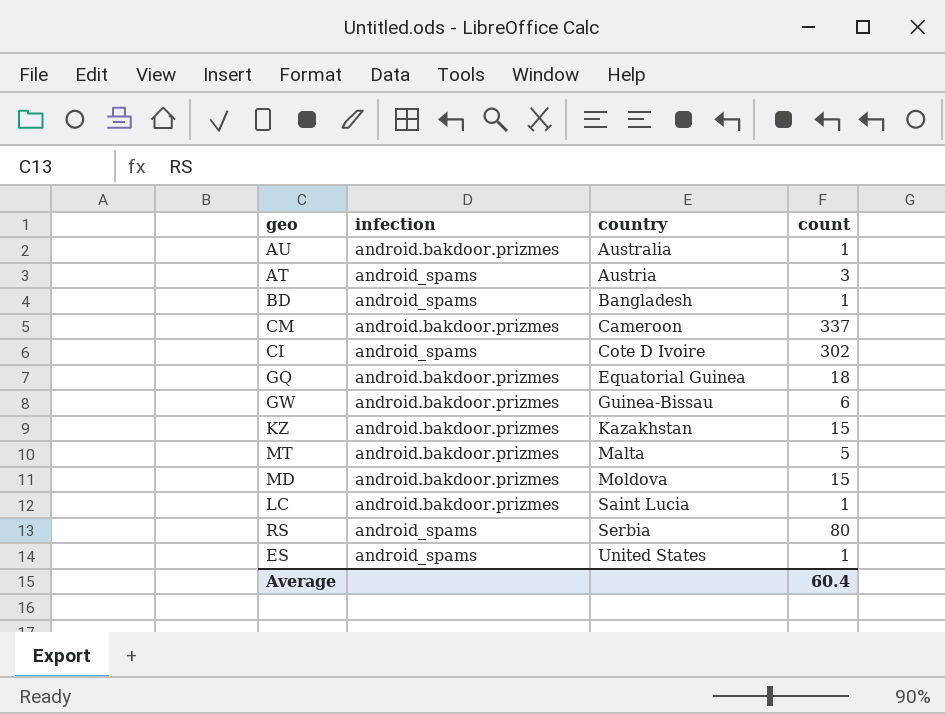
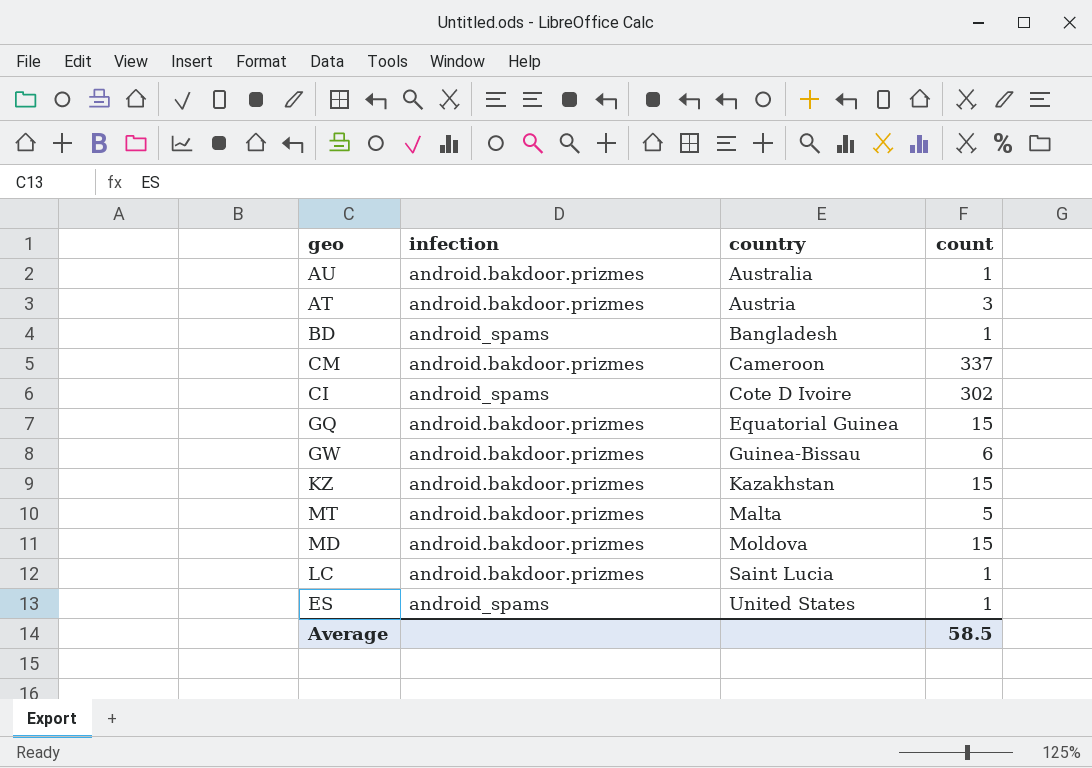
row RS: android_spams | Serbia | 80 -> none
AT | infection: android_spams -> android.bakdoor.prizmes
GQ | count: 18 -> 15
Average | count: 60.4 -> 58.5

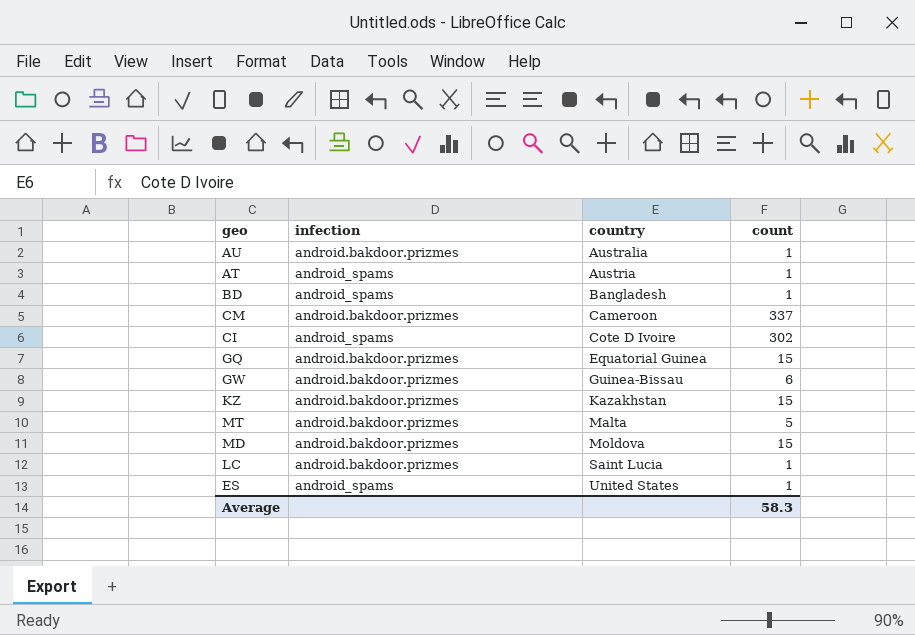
AT | infection: android.bakdoor.prizmes -> android_spams
AT | count: 3 -> 1
Average | count: 58.5 -> 58.3

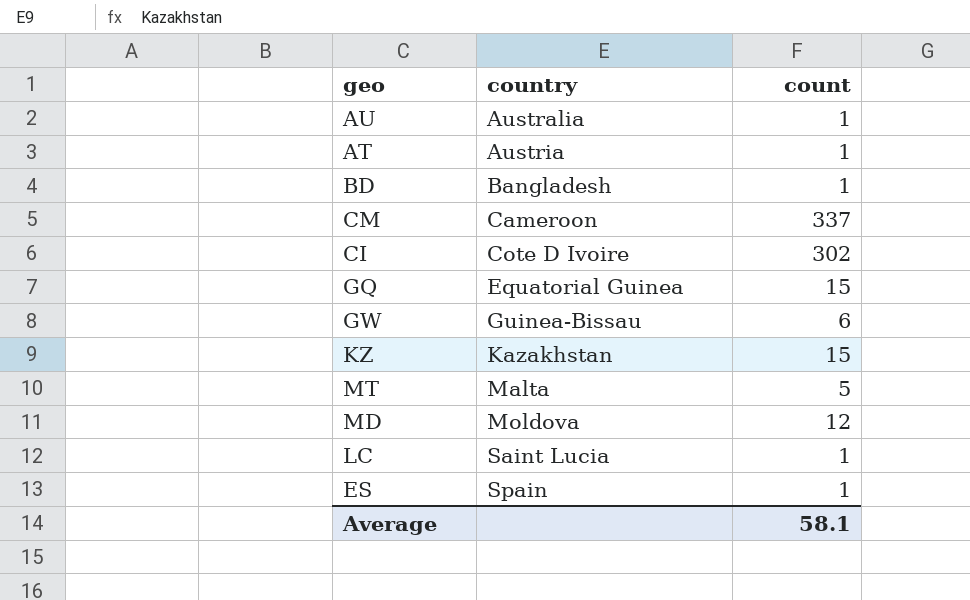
column infection | position: 2 -> none
MD | count: 15 -> 12
ES | country: United States -> Spain
Average | count: 58.3 -> 58.1

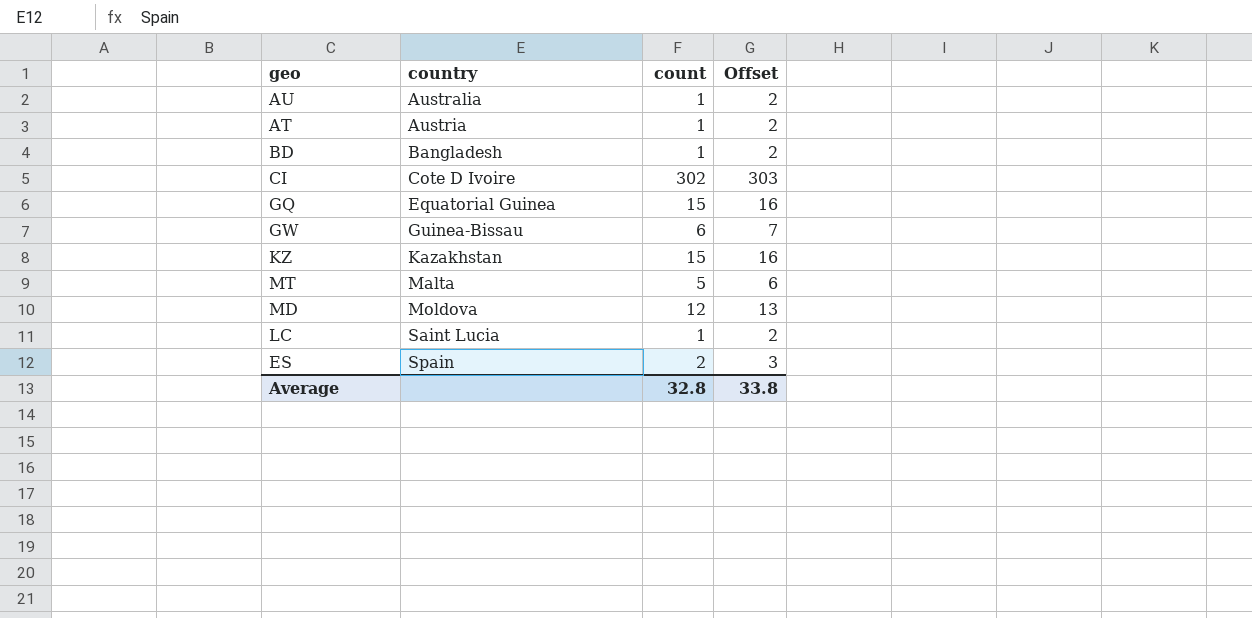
column Offset | formula: none -> [count] + 1
row CM: Cameroon | 337 -> none
ES | count: 1 -> 2
Average | count: 58.1 -> 32.8

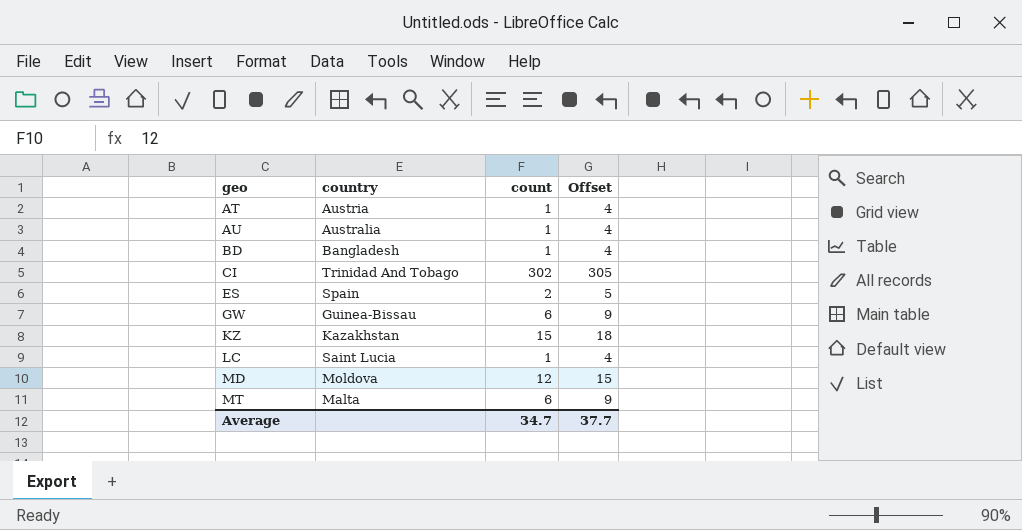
row order: country ascending -> geo ascending
column Offset | formula: [count] + 1 -> [count] + 3
row GQ: Equatorial Guinea | 15 | 16 -> none
CI | country: Cote D Ivoire -> Trinidad And Tobago
MT | count: 5 -> 6
Average | count: 32.8 -> 34.7
Average | Offset: 33.8 -> 37.7

